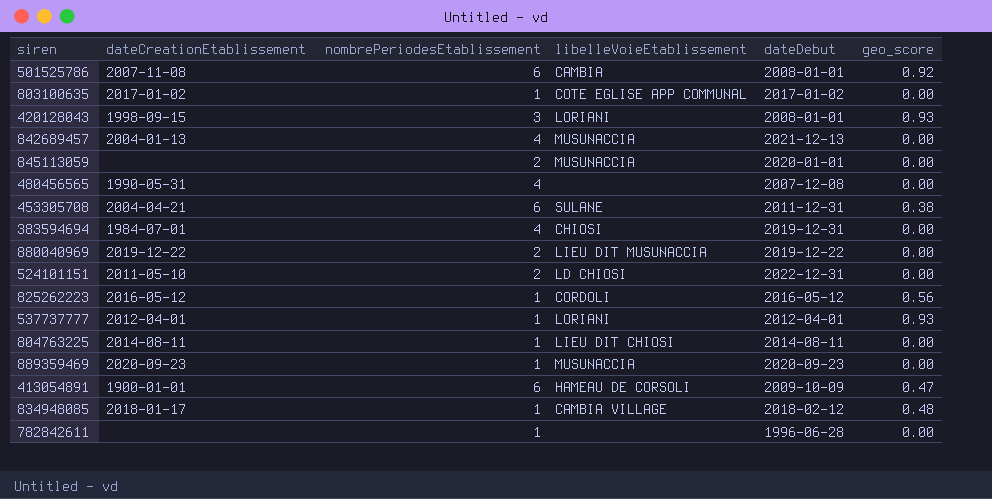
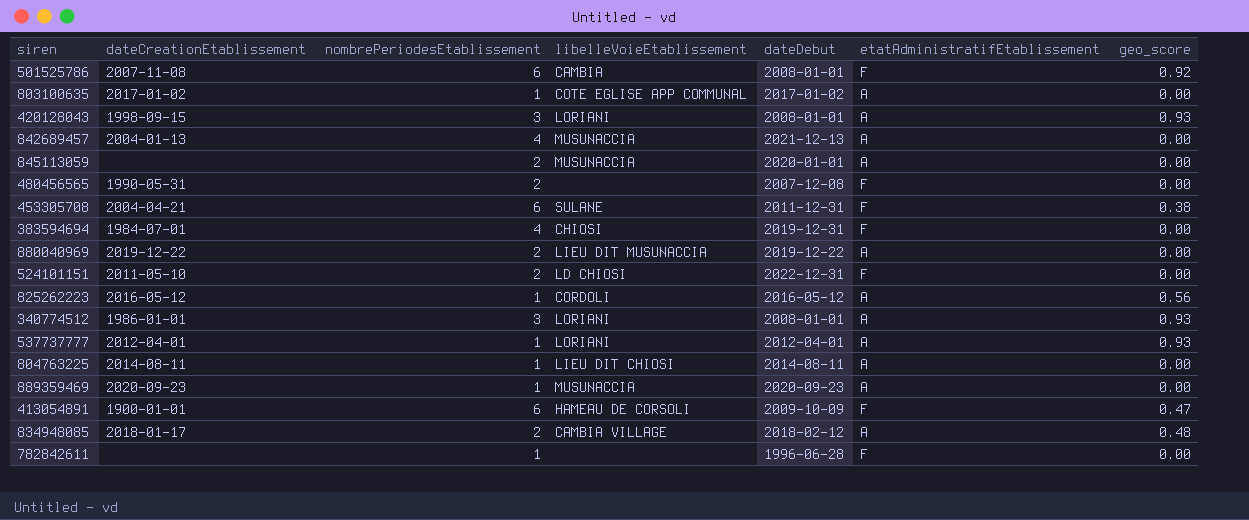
column etatAdministratifEtablissement | position: none -> 6
480456565 | nombrePeriodesEtablissement: 4 -> 2
row 340774512: none -> 1986-01-01 | 3 | LORIANI | 2008-01-01 | A | 0.93
834948085 | nombrePeriodesEtablissement: 1 -> 2

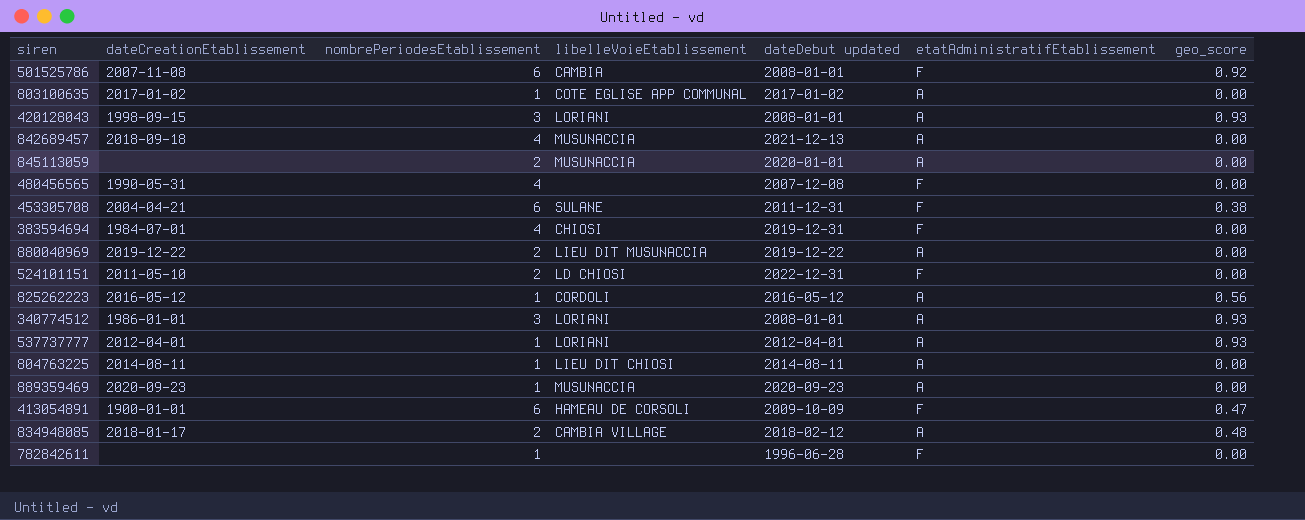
column name: dateDebut -> dateDebut updated
842689457 | dateCreationEtablissement: 2004-01-13 -> 2018-09-18
480456565 | nombrePeriodesEtablissement: 2 -> 4

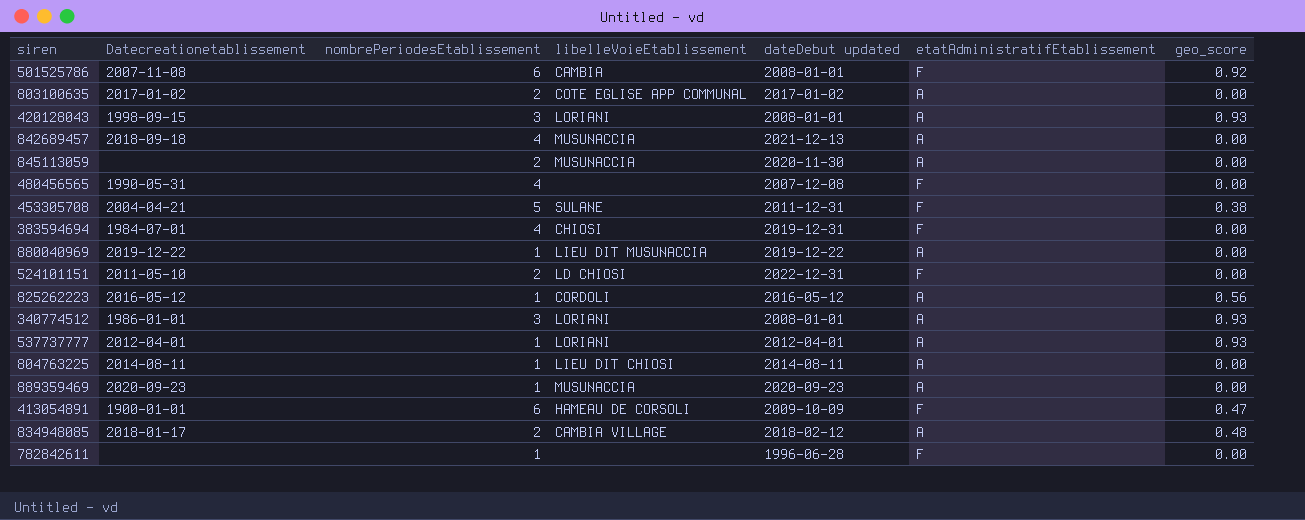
column name: dateCreationEtablissement -> Datecreationetablissement
803100635 | nombrePeriodesEtablissement: 1 -> 2
845113059 | dateDebut updated: 2020-01-01 -> 2020-11-30
453305708 | nombrePeriodesEtablissement: 6 -> 5
880040969 | nombrePeriodesEtablissement: 2 -> 1

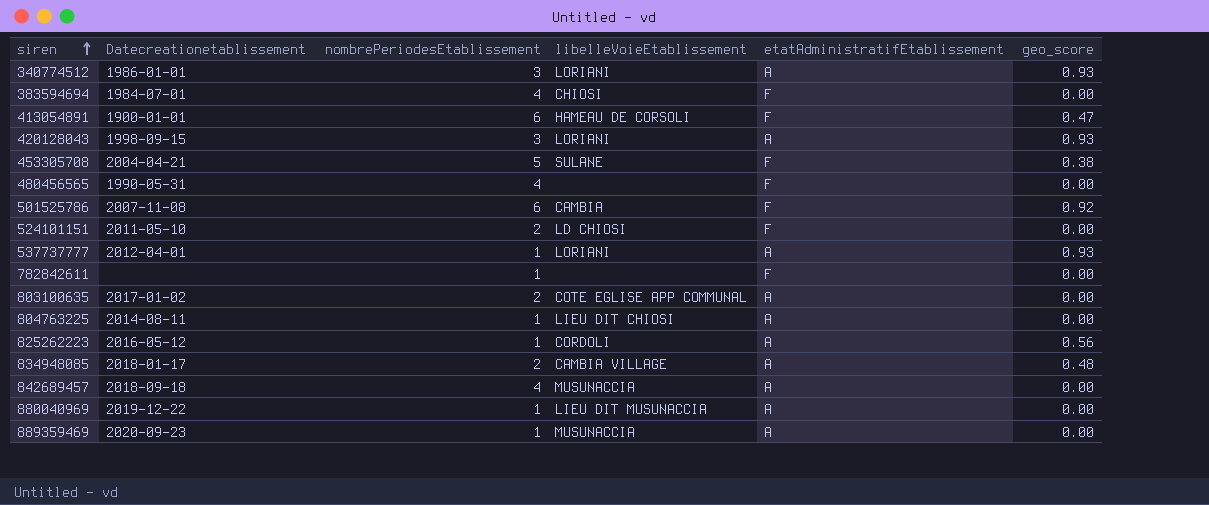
row order: none -> siren ascending
column dateDebut updated | position: 5 -> none
row 845113059: none | 2 | MUSUNACCIA | 2020-11-30 | A | 0.00 -> none

